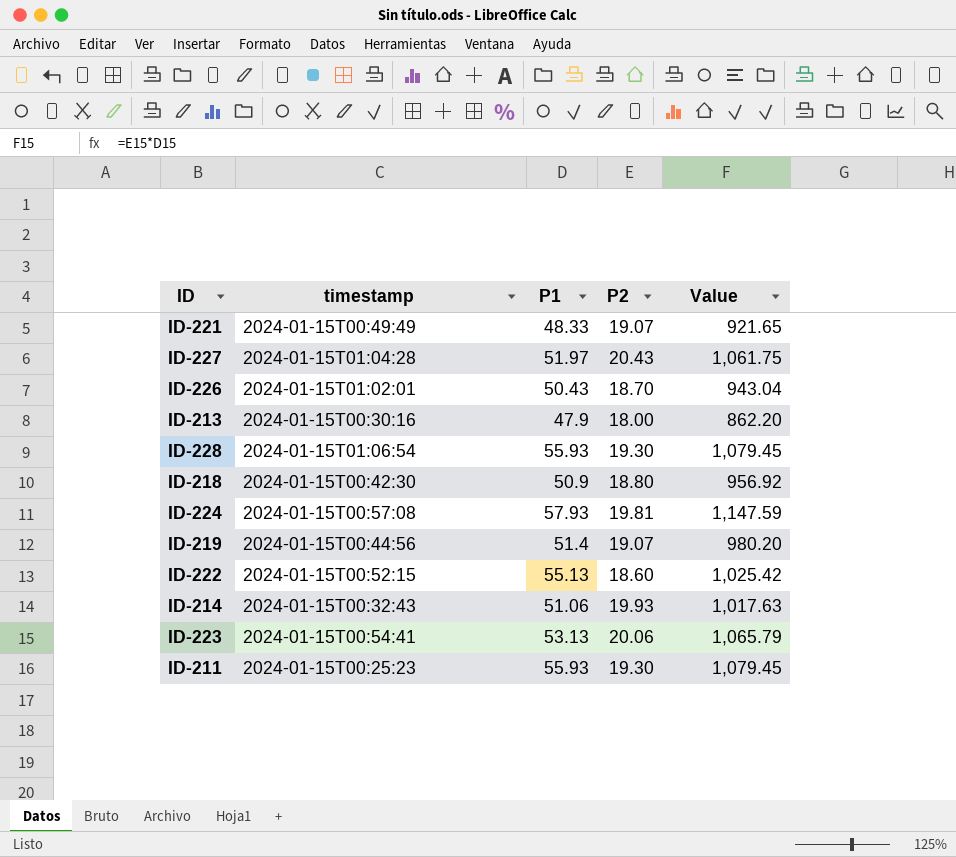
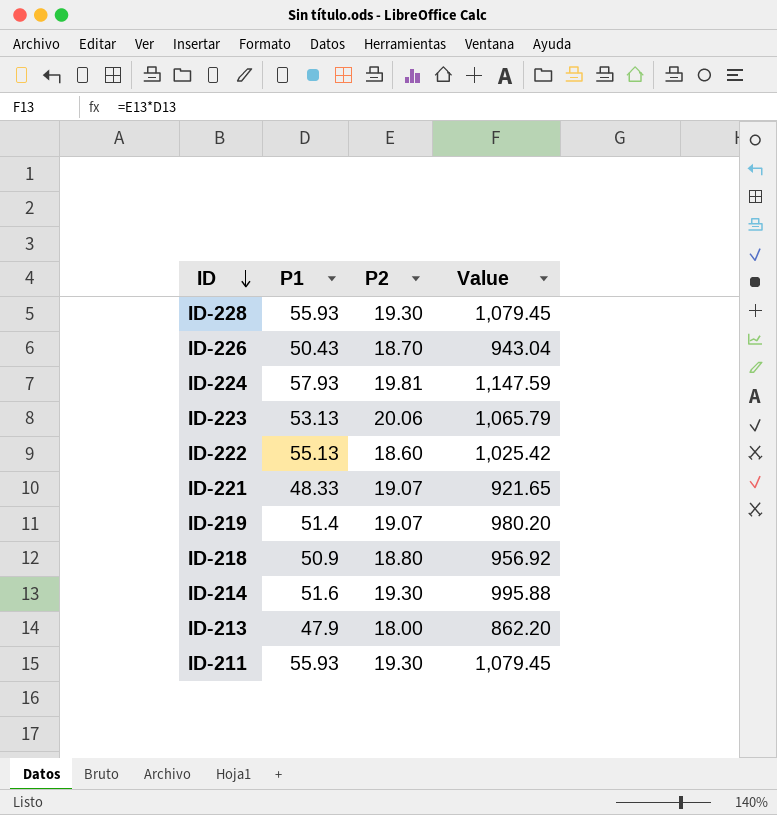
row order: none -> ID descending
column timestamp | position: 2 -> none
row ID-227: 2024-01-15T01:04:28 | 51.97 | 20.43 | 1,061.75 -> none
ID-214 | P1: 51.06 -> 51.6
ID-214 | P2: 19.93 -> 19.30
ID-214 | Value: 1,017.63 -> 995.88

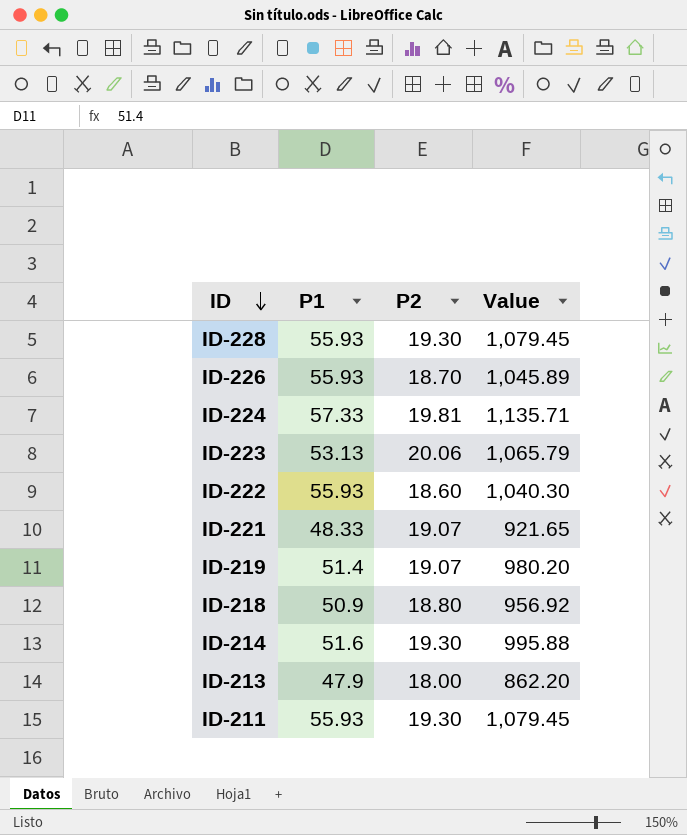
ID-226 | P1: 50.43 -> 55.93
ID-226 | Value: 943.04 -> 1,045.89
ID-224 | P1: 57.93 -> 57.33
ID-224 | Value: 1,147.59 -> 1,135.71
ID-222 | P1: 55.13 -> 55.93
ID-222 | Value: 1,025.42 -> 1,040.30

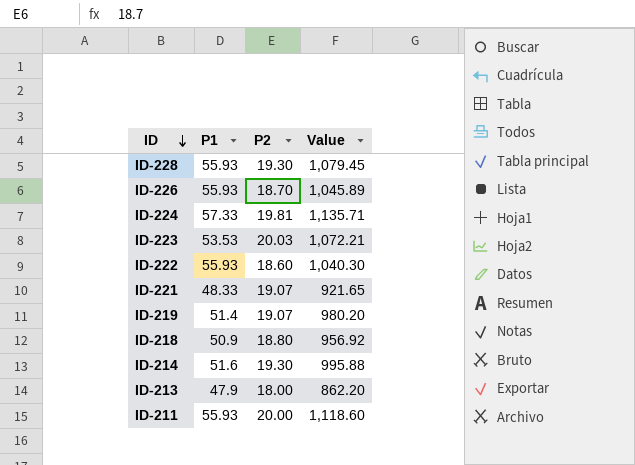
ID-223 | P1: 53.13 -> 53.53
ID-223 | P2: 20.06 -> 20.03
ID-223 | Value: 1,065.79 -> 1,072.21
ID-211 | P2: 19.30 -> 20.00
ID-211 | Value: 1,079.45 -> 1,118.60

